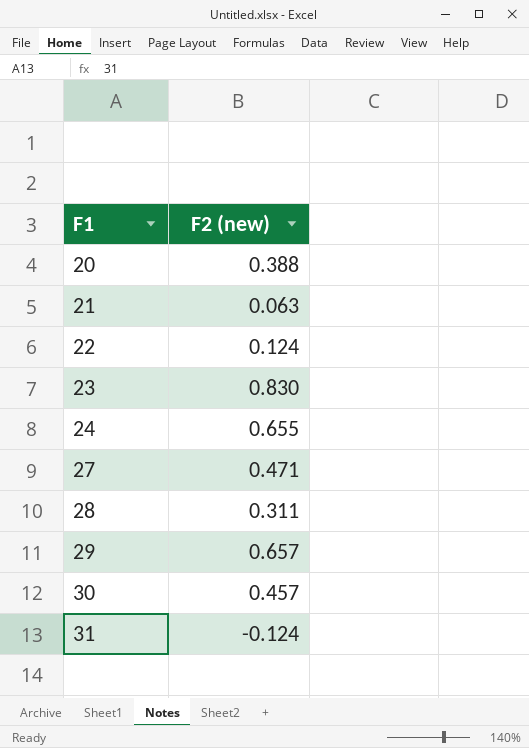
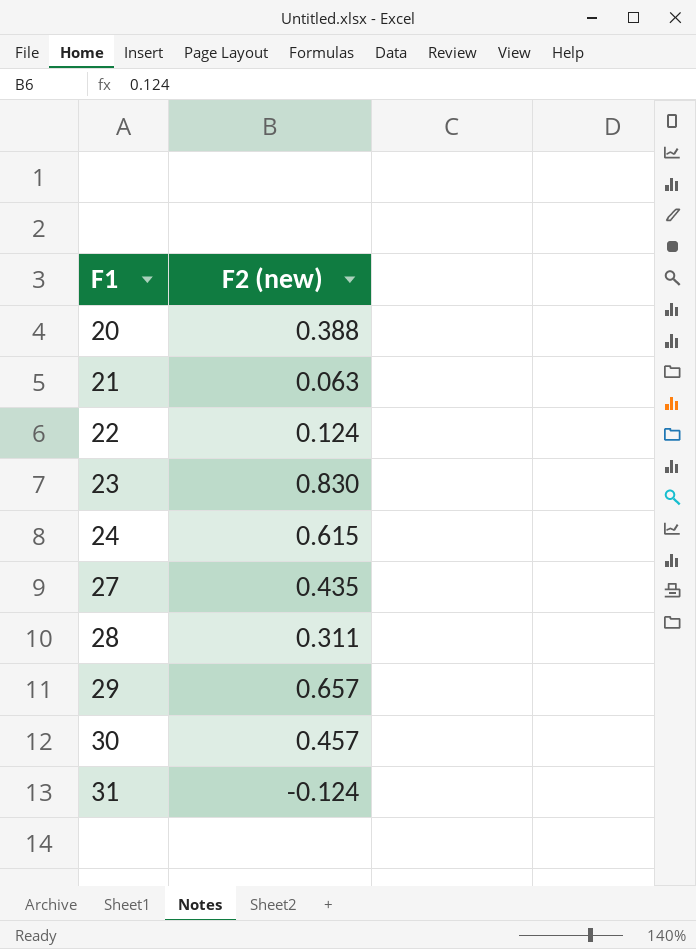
24 | F2 (new): 0.655 -> 0.615
27 | F2 (new): 0.471 -> 0.435

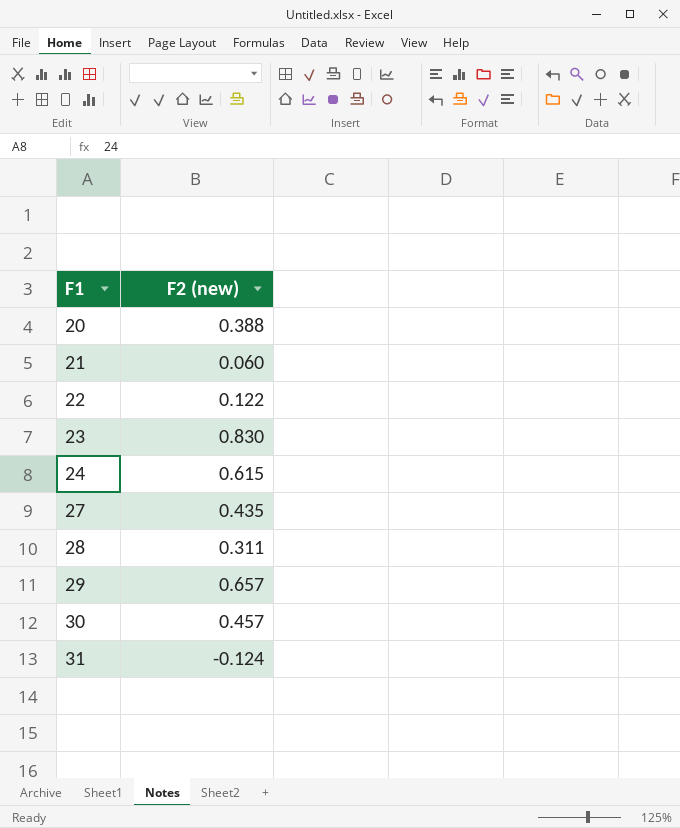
21 | F2 (new): 0.063 -> 0.060
22 | F2 (new): 0.124 -> 0.122

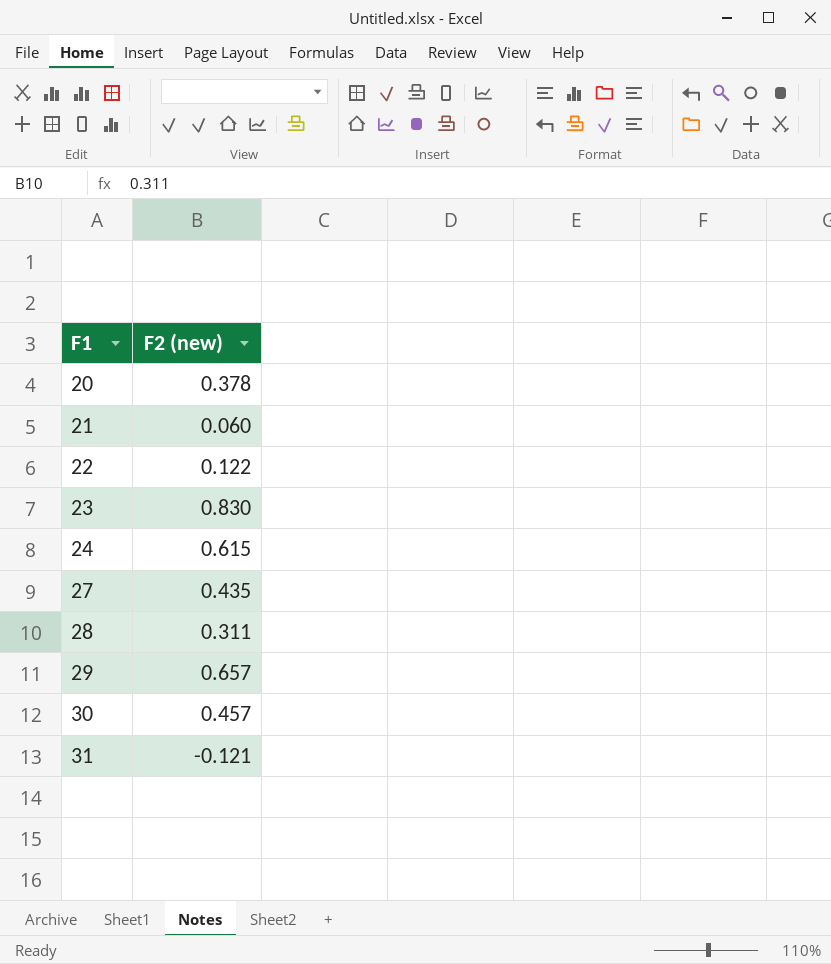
20 | F2 (new): 0.388 -> 0.378
31 | F2 (new): -0.124 -> -0.121

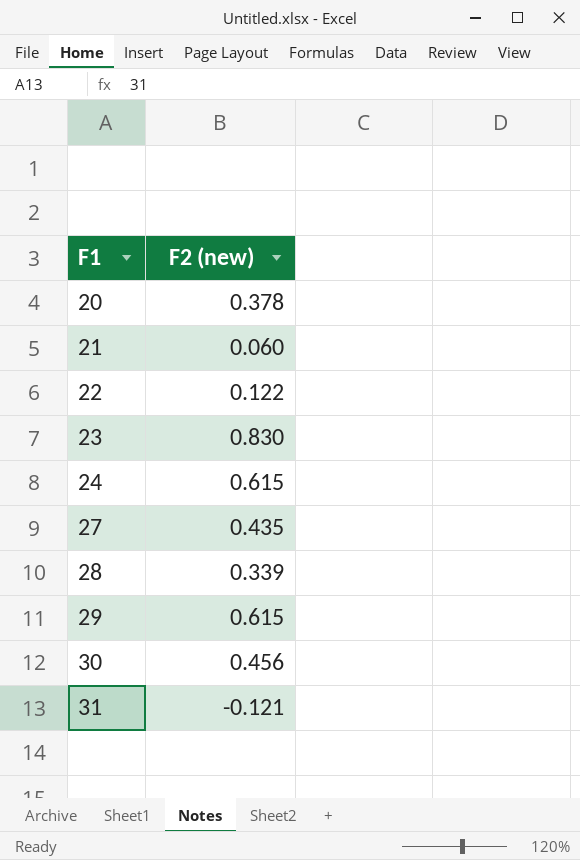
28 | F2 (new): 0.311 -> 0.339
29 | F2 (new): 0.657 -> 0.615
30 | F2 (new): 0.457 -> 0.456

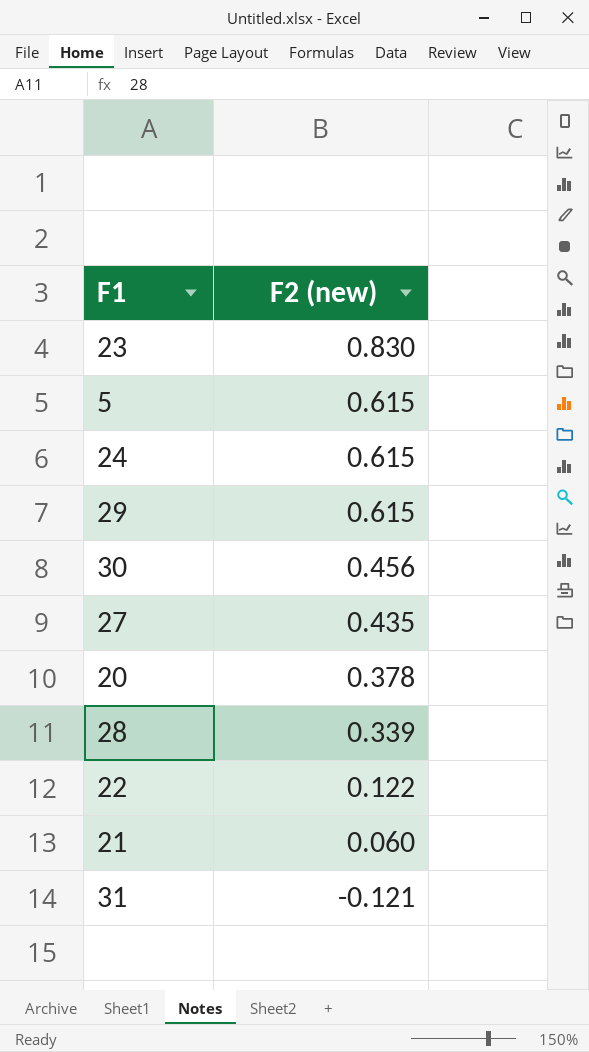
row order: F1 ascending -> F2 (new) descending
row 5: none -> 0.615

